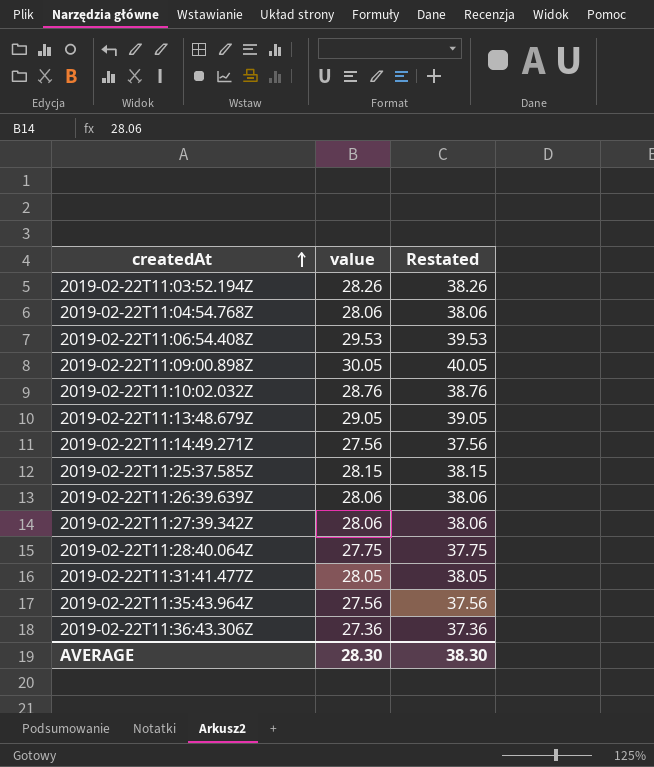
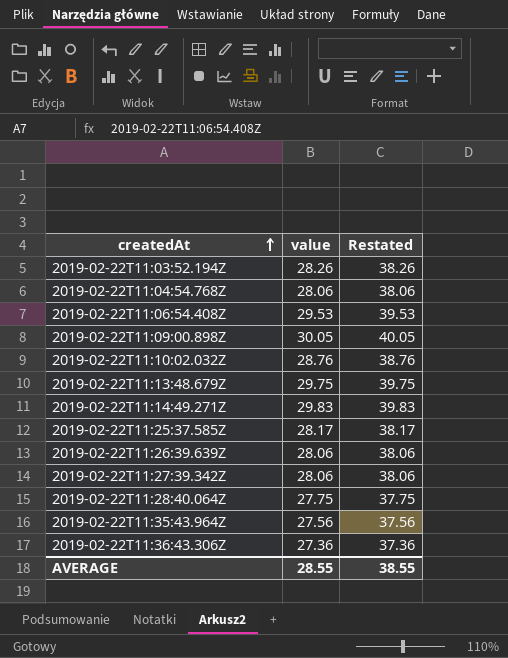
row 2019-02-22T11:31:41.477Z: 28.05 | 38.05 -> none
2019-02-22T11:13:48.679Z | value: 29.05 -> 29.75
2019-02-22T11:13:48.679Z | Restated: 39.05 -> 39.75
2019-02-22T11:14:49.271Z | value: 27.56 -> 29.83
2019-02-22T11:14:49.271Z | Restated: 37.56 -> 39.83
2019-02-22T11:25:37.585Z | value: 28.15 -> 28.17
2019-02-22T11:25:37.585Z | Restated: 38.15 -> 38.17
AVERAGE | value: 28.30 -> 28.55
AVERAGE | Restated: 38.30 -> 38.55

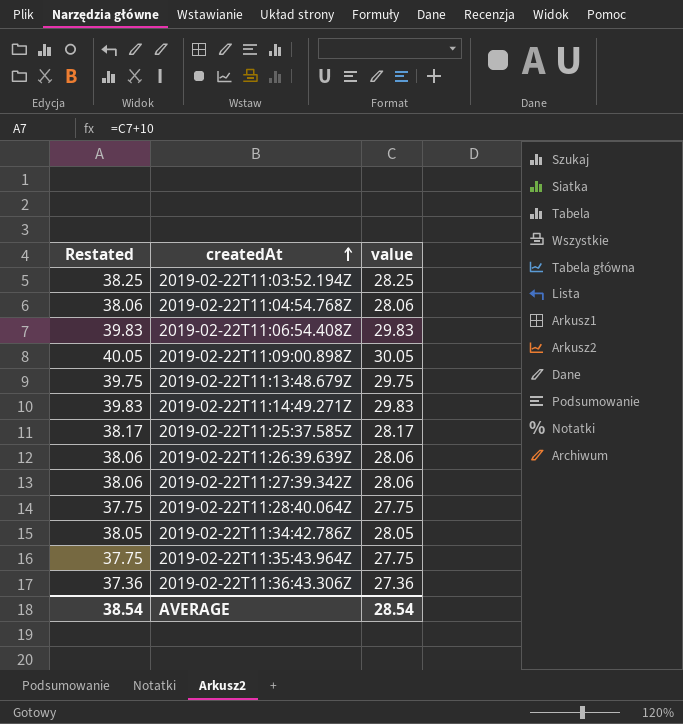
column Restated | position: 3 -> 1
row 2019-02-22T11:10:02.032Z: 28.76 | 38.76 -> none
2019-02-22T11:03:52.194Z | Restated: 38.26 -> 38.25
2019-02-22T11:03:52.194Z | value: 28.26 -> 28.25
2019-02-22T11:06:54.408Z | Restated: 39.53 -> 39.83
2019-02-22T11:06:54.408Z | value: 29.53 -> 29.83
row 2019-02-22T11:34:42.786Z: none -> 38.05 | 28.05
2019-02-22T11:35:43.964Z | Restated: 37.56 -> 37.75
2019-02-22T11:35:43.964Z | value: 27.56 -> 27.75
AVERAGE | Restated: 38.55 -> 38.54
AVERAGE | value: 28.55 -> 28.54

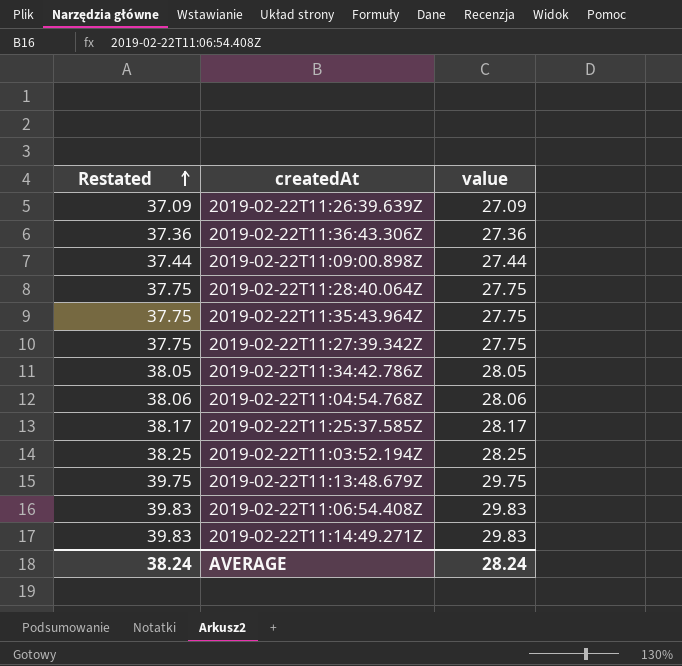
row order: createdAt ascending -> Restated ascending
2019-02-22T11:26:39.639Z | Restated: 38.06 -> 37.09
2019-02-22T11:26:39.639Z | value: 28.06 -> 27.09
2019-02-22T11:09:00.898Z | Restated: 40.05 -> 37.44
2019-02-22T11:09:00.898Z | value: 30.05 -> 27.44
2019-02-22T11:27:39.342Z | Restated: 38.06 -> 37.75
2019-02-22T11:27:39.342Z | value: 28.06 -> 27.75
AVERAGE | Restated: 38.54 -> 38.24
AVERAGE | value: 28.54 -> 28.24

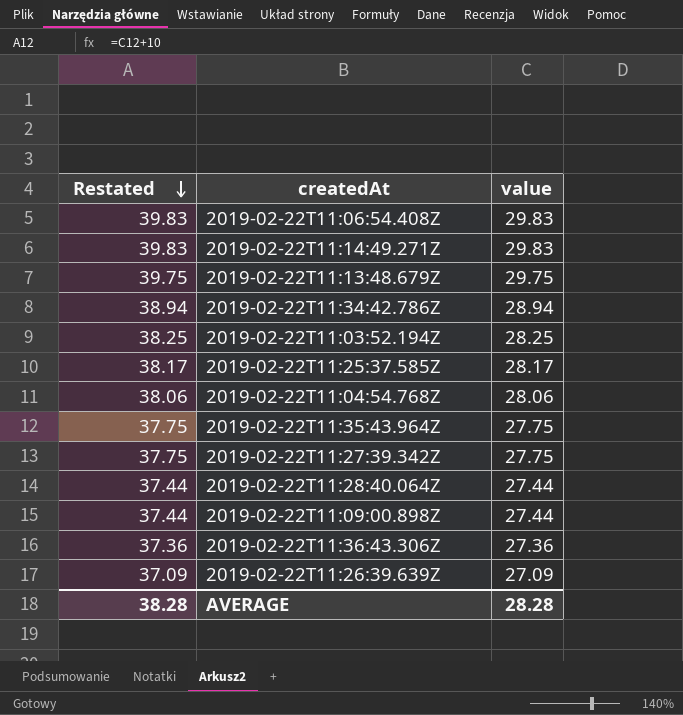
row order: Restated ascending -> Restated descending
2019-02-22T11:34:42.786Z | Restated: 38.05 -> 38.94
2019-02-22T11:34:42.786Z | value: 28.05 -> 28.94
2019-02-22T11:28:40.064Z | Restated: 37.75 -> 37.44
2019-02-22T11:28:40.064Z | value: 27.75 -> 27.44
AVERAGE | Restated: 38.24 -> 38.28
AVERAGE | value: 28.24 -> 28.28

